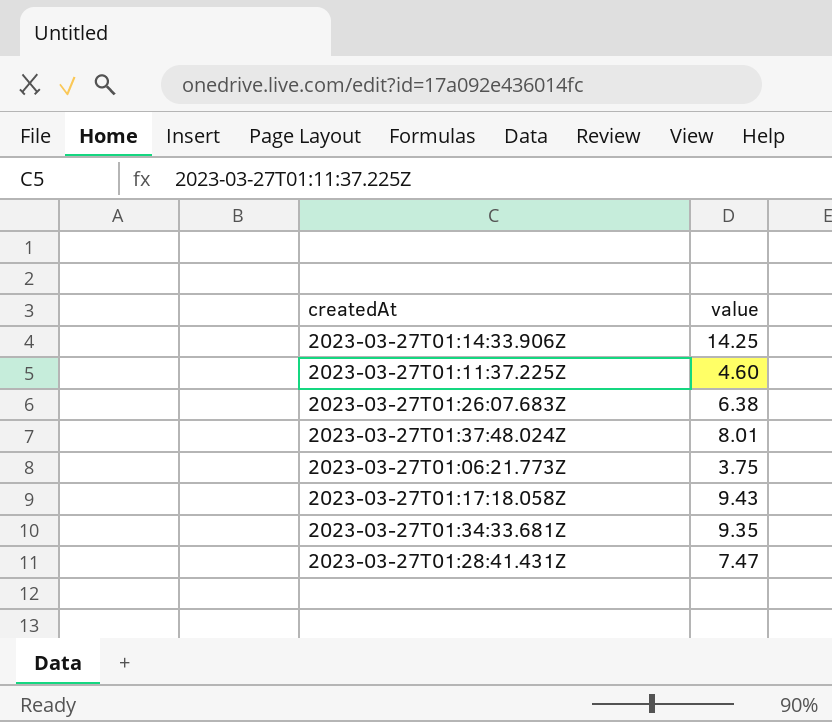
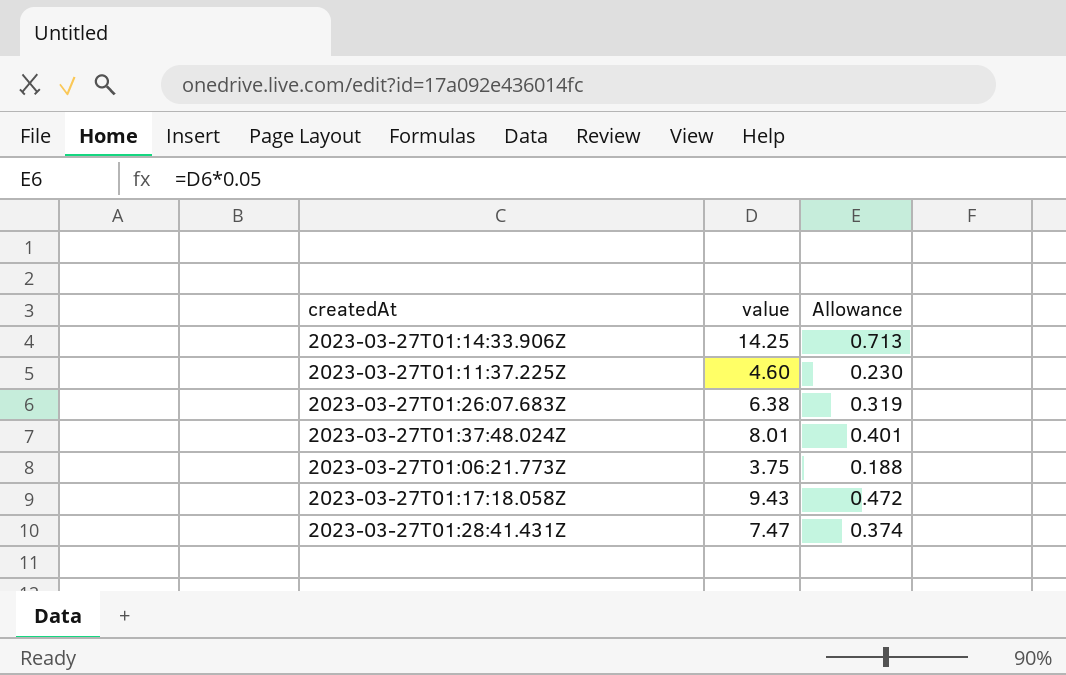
column Allowance | formula: none -> [value] * 0.05
row 2023-03-27T01:34:33.681Z: 9.35 -> none

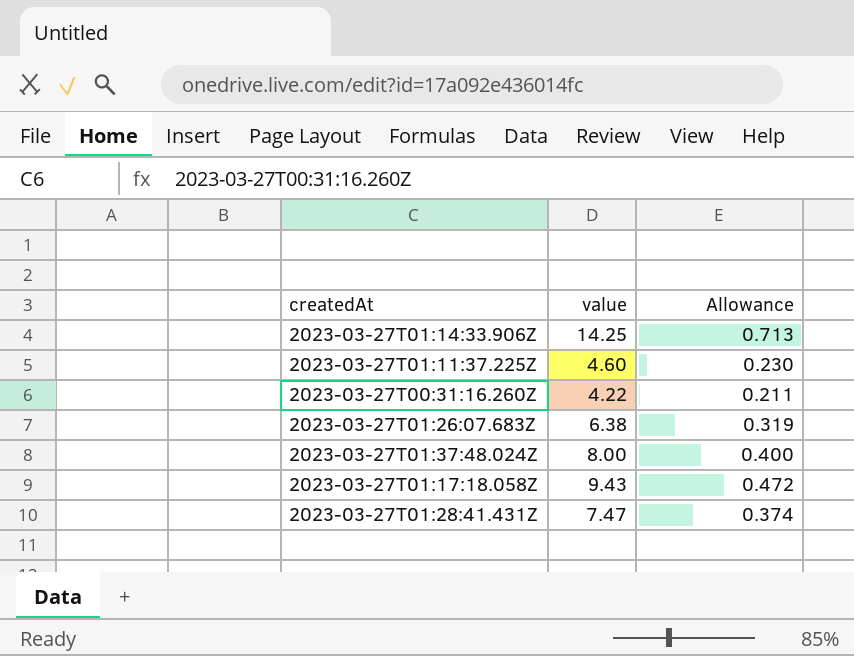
row 2023-03-27T01:06:21.773Z: 3.75 | 0.188 -> none
row 2023-03-27T00:31:16.260Z: none -> 4.22 | 0.211
2023-03-27T01:37:48.024Z | value: 8.01 -> 8.00
2023-03-27T01:37:48.024Z | Allowance: 0.401 -> 0.400

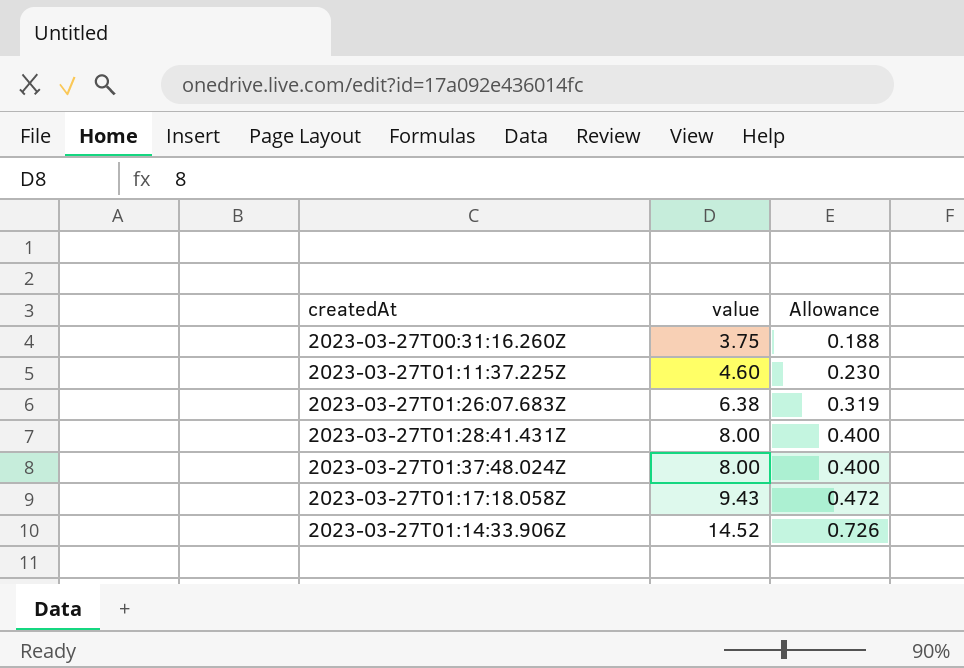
row order: none -> value ascending
2023-03-27T00:31:16.260Z | value: 4.22 -> 3.75
2023-03-27T00:31:16.260Z | Allowance: 0.211 -> 0.188
2023-03-27T01:28:41.431Z | value: 7.47 -> 8.00
2023-03-27T01:28:41.431Z | Allowance: 0.374 -> 0.400
2023-03-27T01:14:33.906Z | value: 14.25 -> 14.52
2023-03-27T01:14:33.906Z | Allowance: 0.713 -> 0.726

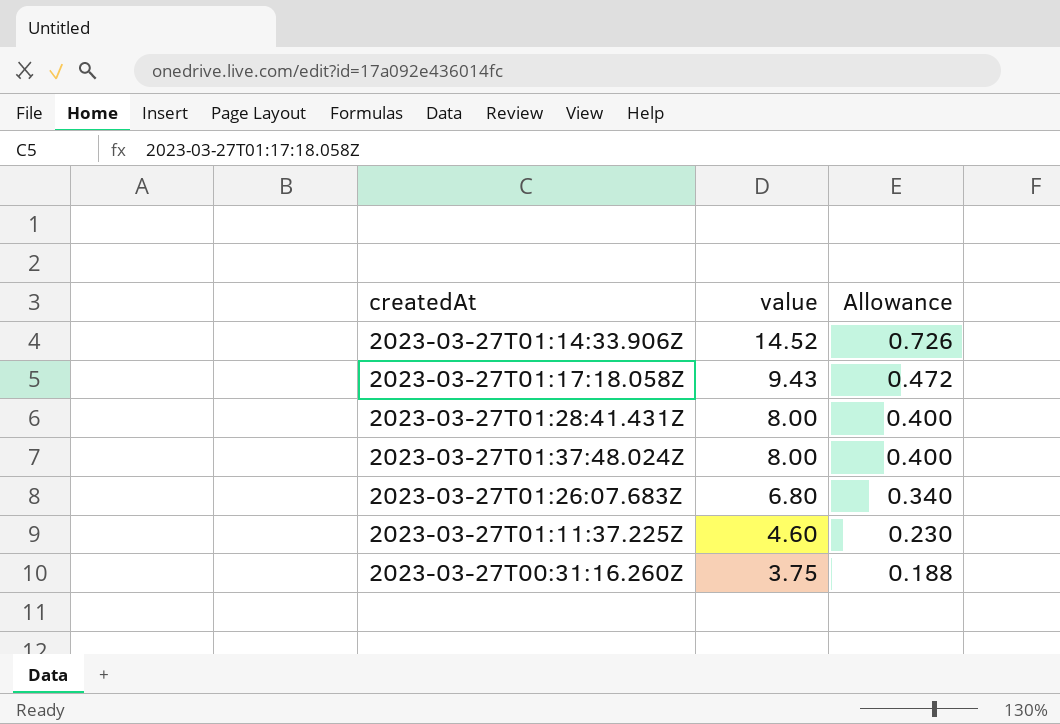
row order: value ascending -> value descending
2023-03-27T01:26:07.683Z | value: 6.38 -> 6.80
2023-03-27T01:26:07.683Z | Allowance: 0.319 -> 0.340

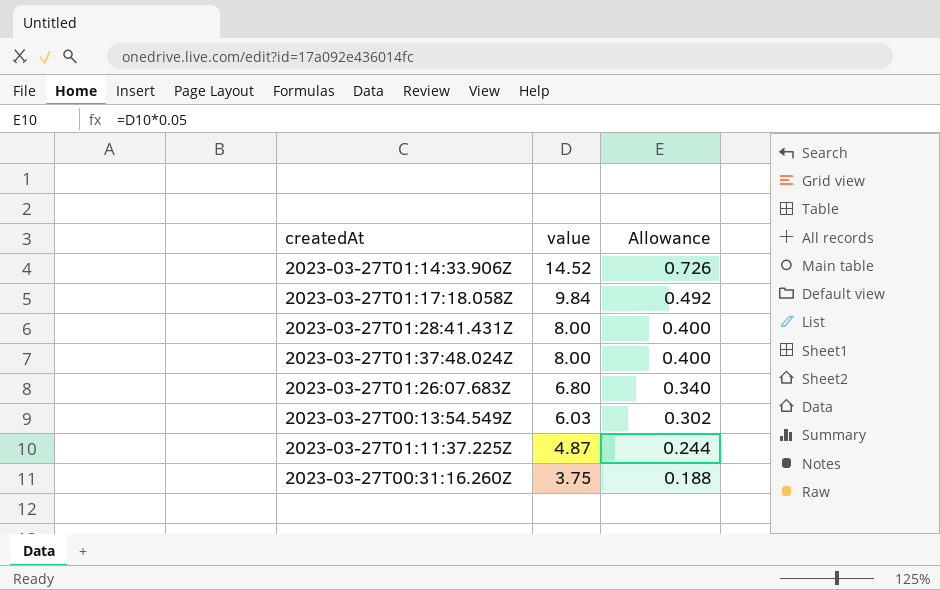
2023-03-27T01:17:18.058Z | value: 9.43 -> 9.84
2023-03-27T01:17:18.058Z | Allowance: 0.472 -> 0.492
row 2023-03-27T00:13:54.549Z: none -> 6.03 | 0.302
2023-03-27T01:11:37.225Z | value: 4.60 -> 4.87
2023-03-27T01:11:37.225Z | Allowance: 0.230 -> 0.244

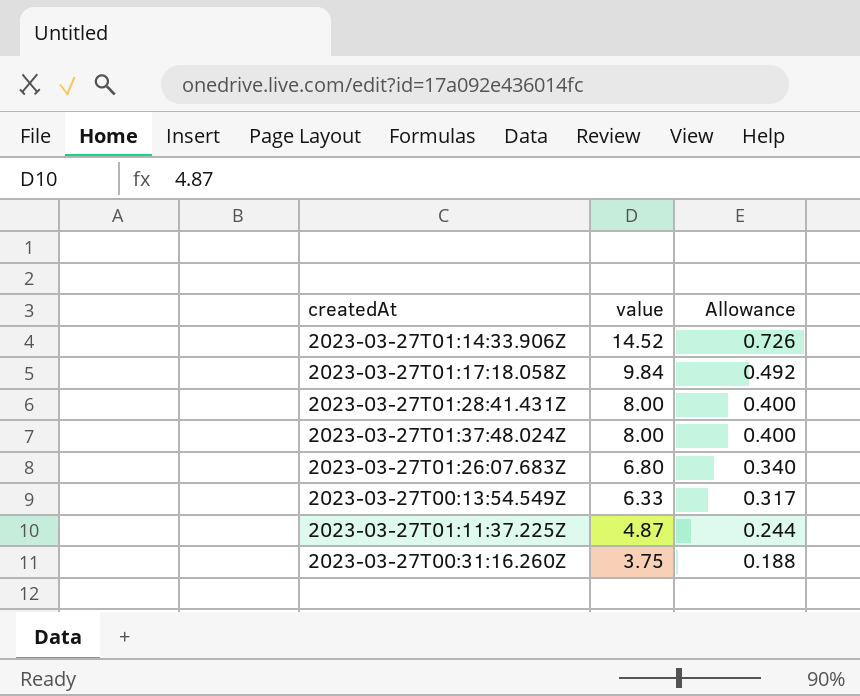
2023-03-27T00:13:54.549Z | value: 6.03 -> 6.33
2023-03-27T00:13:54.549Z | Allowance: 0.302 -> 0.317

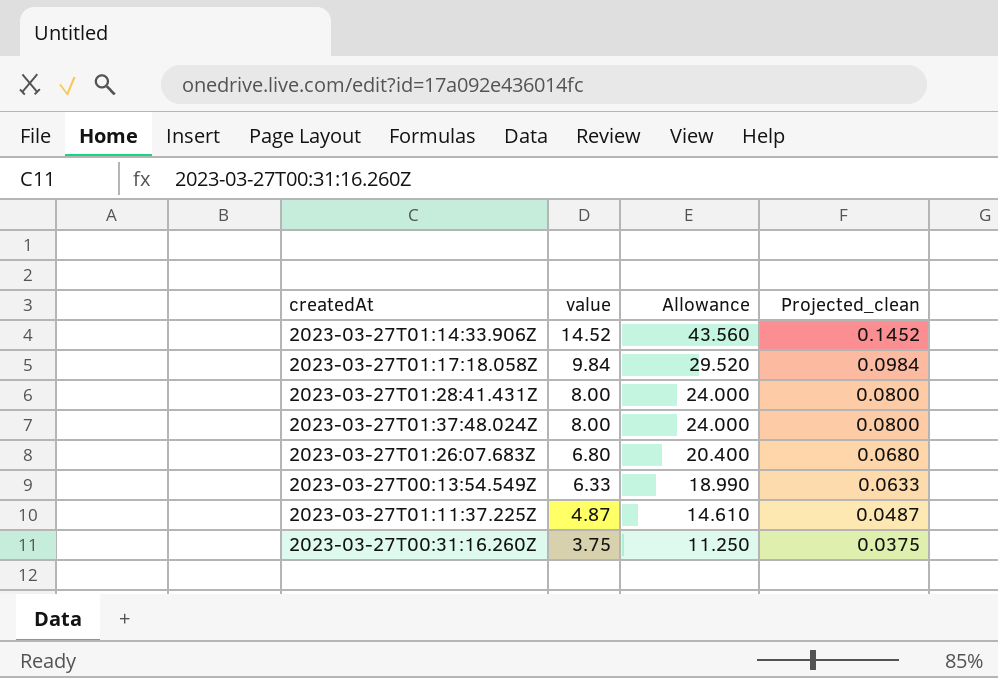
column Allowance | formula: [value] * 0.05 -> [value] * 3
column Projected_clean | formula: none -> [value] * 0.01

